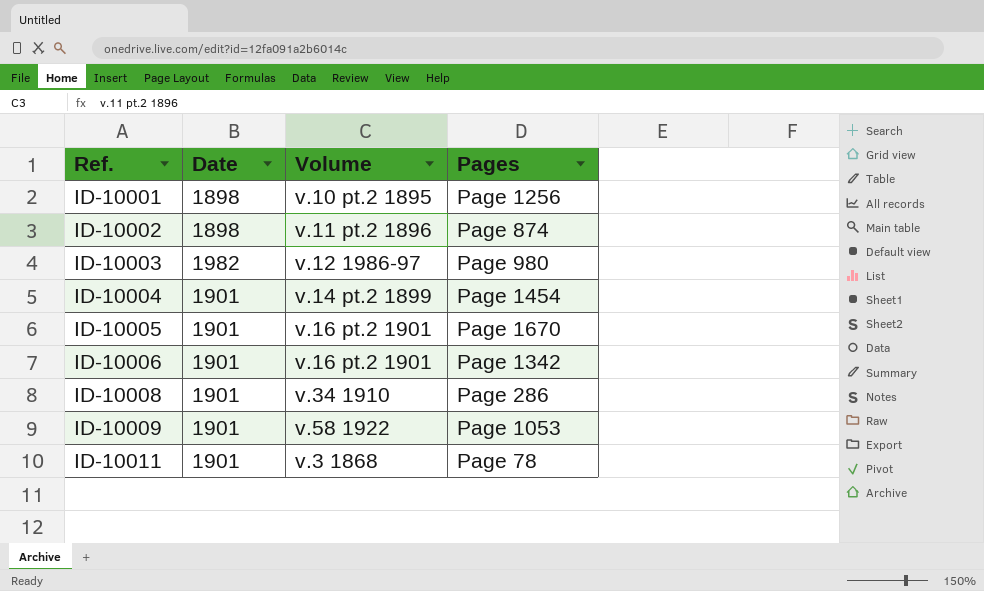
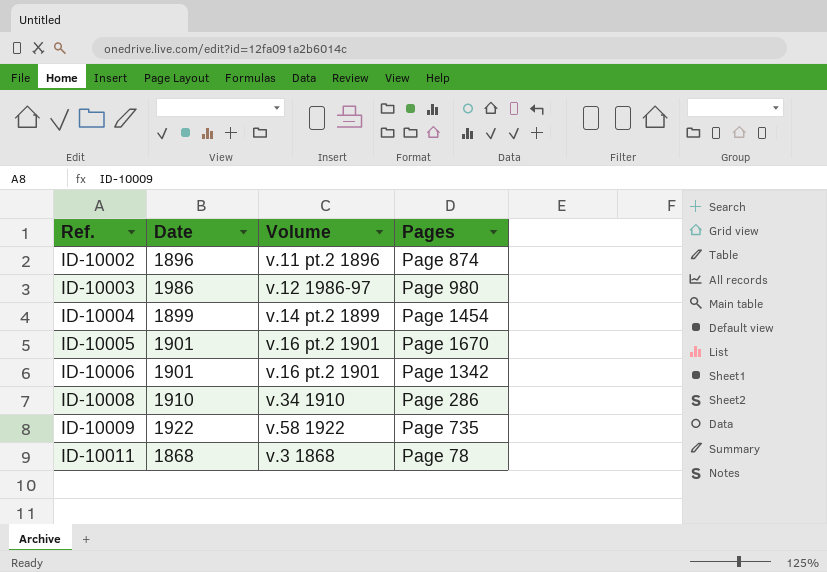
row ID-10001: 1898 | v.10 pt.2 1895 | Page 1256 -> none
ID-10002 | Date: 1898 -> 1896
ID-10003 | Date: 1982 -> 1986
ID-10004 | Date: 1901 -> 1899
ID-10008 | Date: 1901 -> 1910
ID-10009 | Date: 1901 -> 1922
ID-10009 | Pages: Page 1053 -> Page 735
ID-10011 | Date: 1901 -> 1868

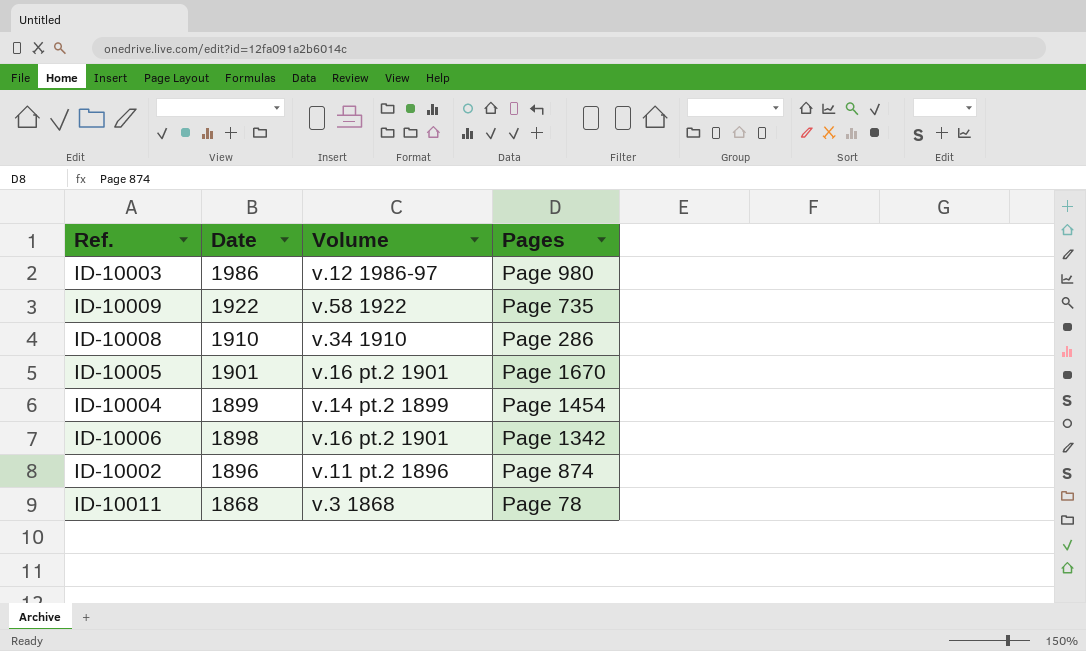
row order: Ref. ascending -> Date descending
ID-10006 | Date: 1901 -> 1898

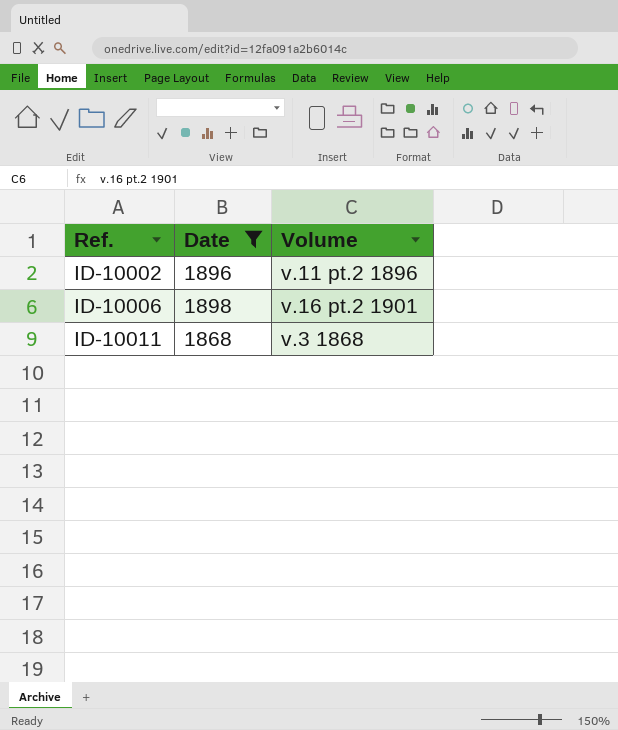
filter: none -> Date <= 1898
row order: Date descending -> Ref. ascending
column Pages | position: 4 -> none

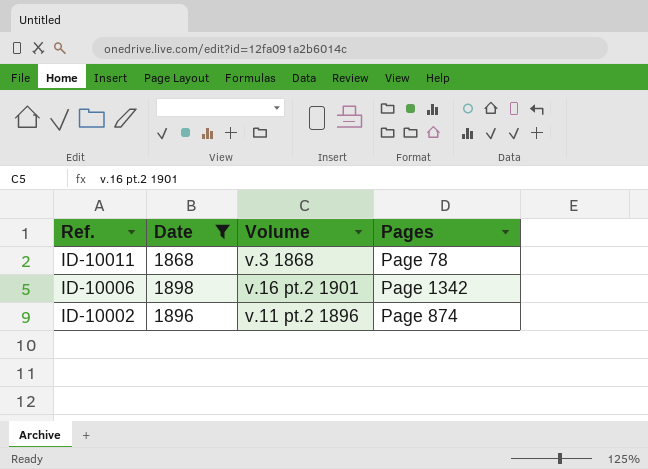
row order: Ref. ascending -> Ref. descending
column Pages | position: none -> 4

